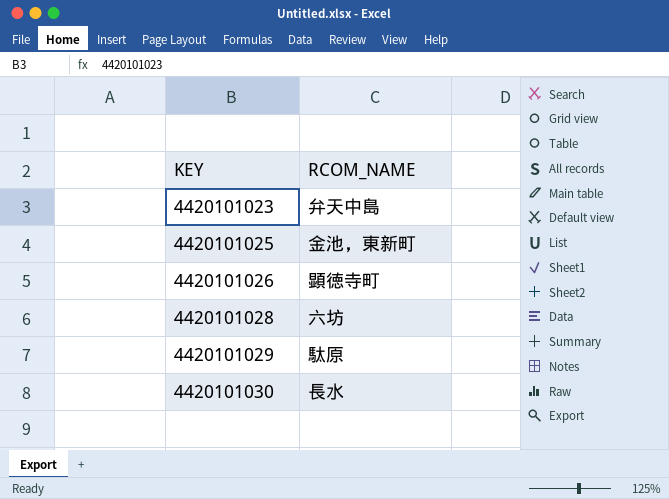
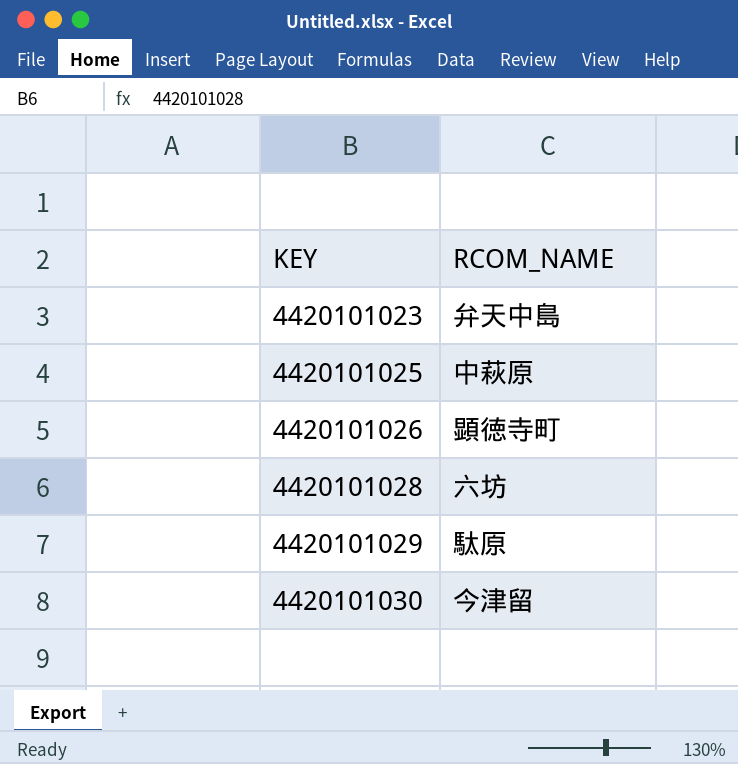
4420101025 | RCOM_NAME: 金池，東新町 -> 中萩原
4420101030 | RCOM_NAME: 長水 -> 今津留

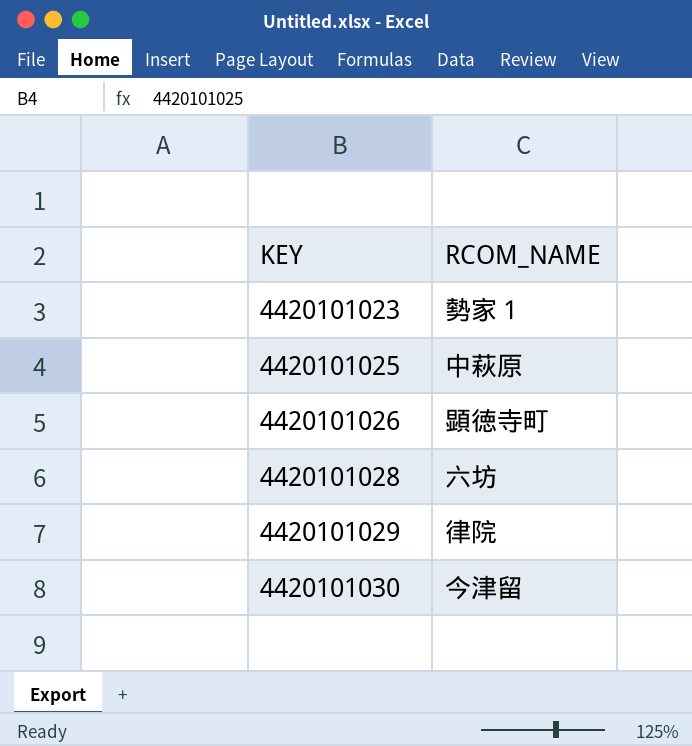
4420101023 | RCOM_NAME: 弁天中島 -> 勢家１
4420101029 | RCOM_NAME: 駄原 -> 律院

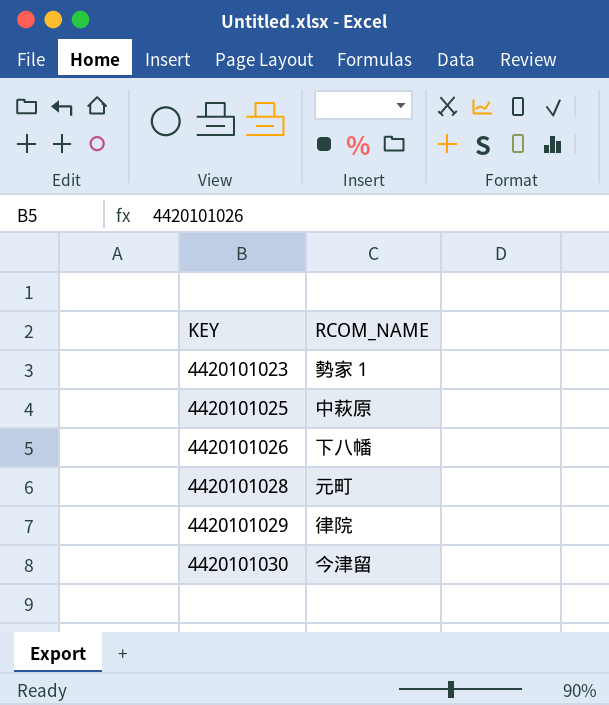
4420101026 | RCOM_NAME: 顕徳寺町 -> 下八幡
4420101028 | RCOM_NAME: 六坊 -> 元町

